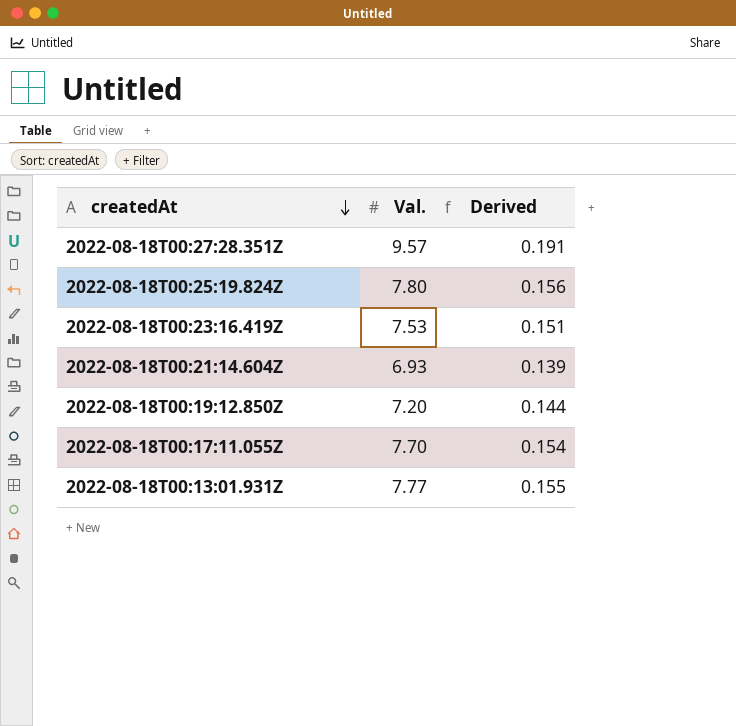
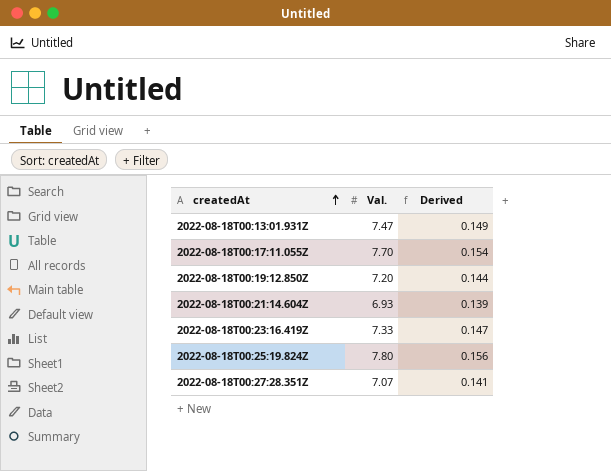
row order: createdAt descending -> createdAt ascending
2022-08-18T00:13:01.931Z | Val.: 7.77 -> 7.47
2022-08-18T00:13:01.931Z | Derived: 0.155 -> 0.149
2022-08-18T00:23:16.419Z | Val.: 7.53 -> 7.33
2022-08-18T00:23:16.419Z | Derived: 0.151 -> 0.147
2022-08-18T00:27:28.351Z | Val.: 9.57 -> 7.07
2022-08-18T00:27:28.351Z | Derived: 0.191 -> 0.141

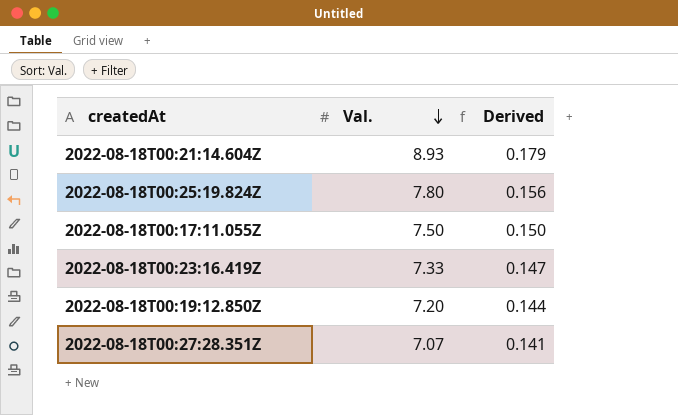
row order: createdAt ascending -> Val. descending
row 2022-08-18T00:13:01.931Z: 7.47 | 0.149 -> none
2022-08-18T00:21:14.604Z | Val.: 6.93 -> 8.93
2022-08-18T00:21:14.604Z | Derived: 0.139 -> 0.179
2022-08-18T00:17:11.055Z | Val.: 7.70 -> 7.50
2022-08-18T00:17:11.055Z | Derived: 0.154 -> 0.150

